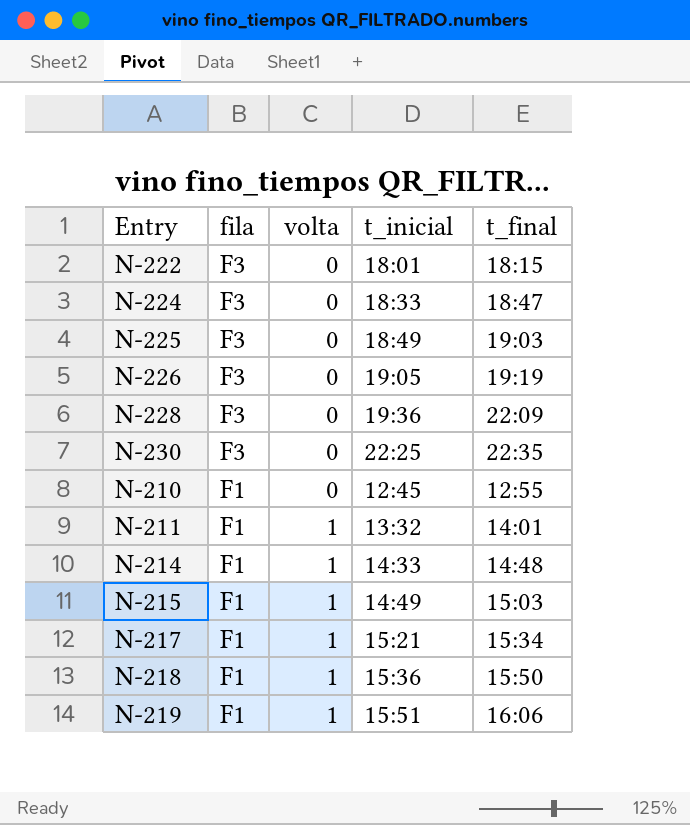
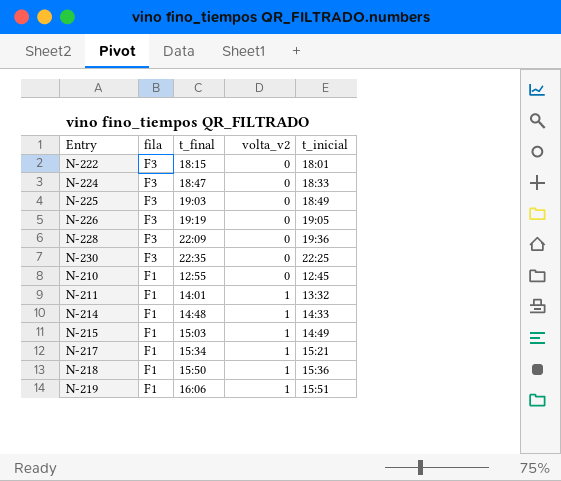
column t_final | position: 5 -> 3
column name: volta -> volta_v2

